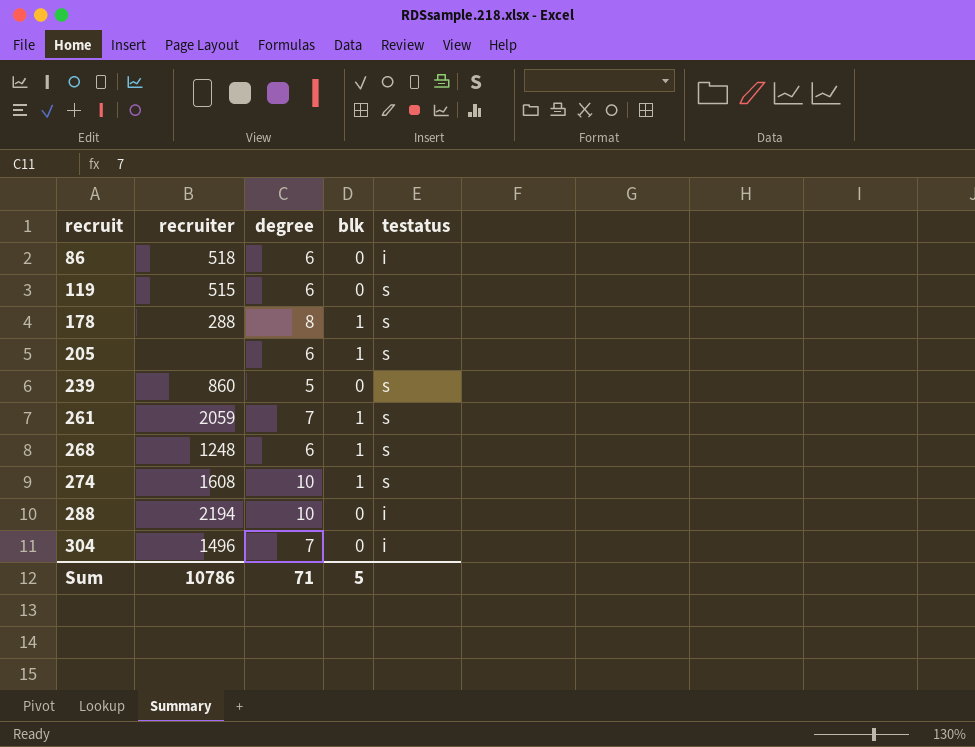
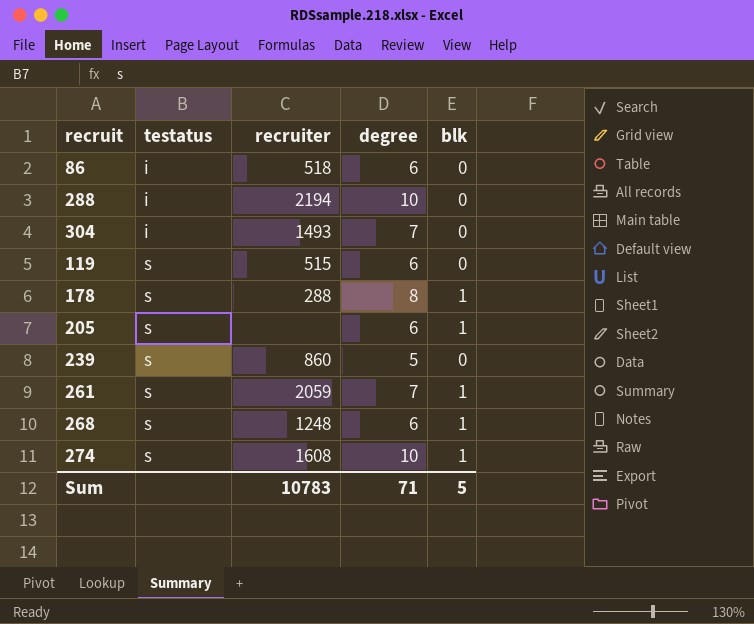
row order: recruit ascending -> testatus ascending
column testatus | position: 5 -> 2
304 | recruiter: 1496 -> 1493
Sum | recruiter: 10786 -> 10783

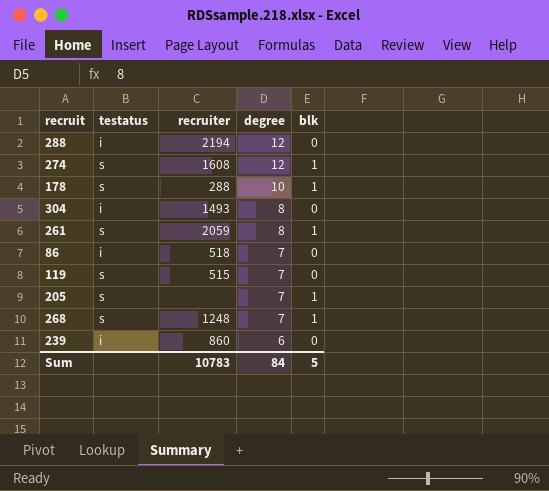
row order: testatus ascending -> degree descending
288 | degree: 10 -> 12
274 | degree: 10 -> 12
178 | degree: 8 -> 10
304 | degree: 7 -> 8
261 | degree: 7 -> 8
86 | degree: 6 -> 7
119 | degree: 6 -> 7
205 | degree: 6 -> 7
268 | degree: 6 -> 7
239 | testatus: s -> i
239 | degree: 5 -> 6
Sum | degree: 71 -> 84

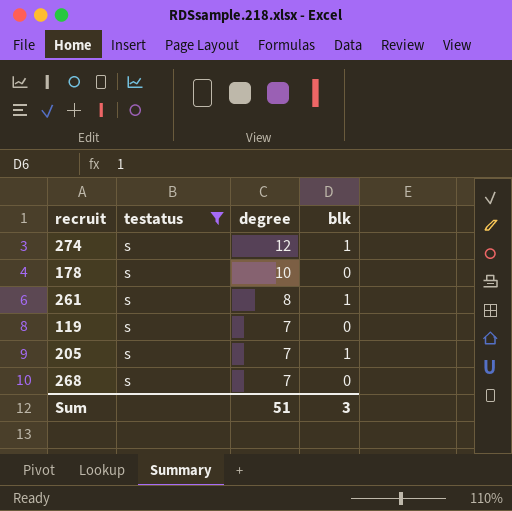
filter: none -> testatus = s
column recruiter | position: 3 -> none
178 | blk: 1 -> 0
268 | blk: 1 -> 0
Sum | degree: 84 -> 51
Sum | blk: 5 -> 3

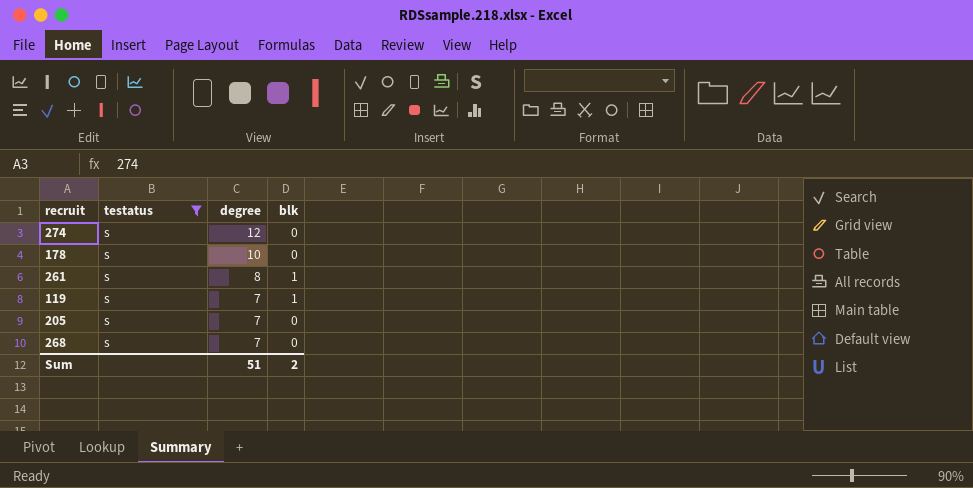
274 | blk: 1 -> 0
119 | blk: 0 -> 1
205 | blk: 1 -> 0
Sum | blk: 3 -> 2

